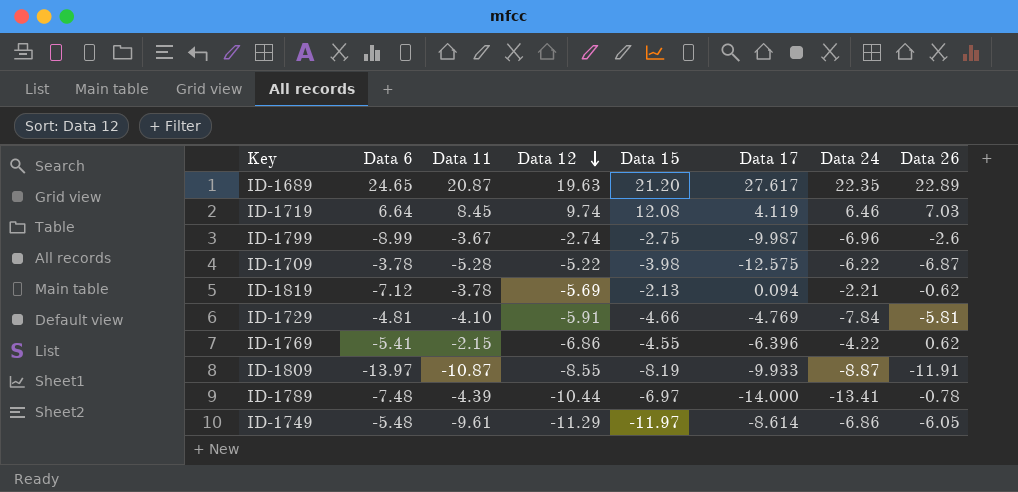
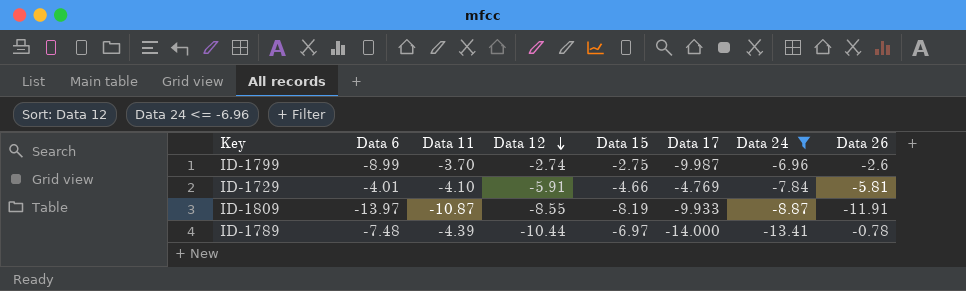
filter: none -> Data 24 <= -6.96
ID-1799 | Data 11: -3.67 -> -3.70
ID-1729 | Data 6: -4.81 -> -4.01

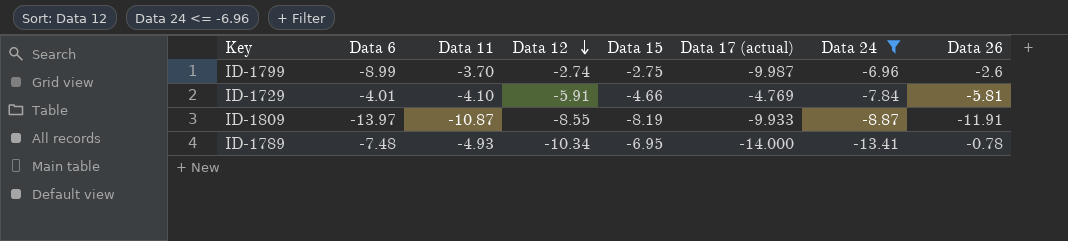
column name: Data 17 -> Data 17 (actual)
ID-1789 | Data 11: -4.39 -> -4.93
ID-1789 | Data 12: -10.44 -> -10.34
ID-1789 | Data 15: -6.97 -> -6.95

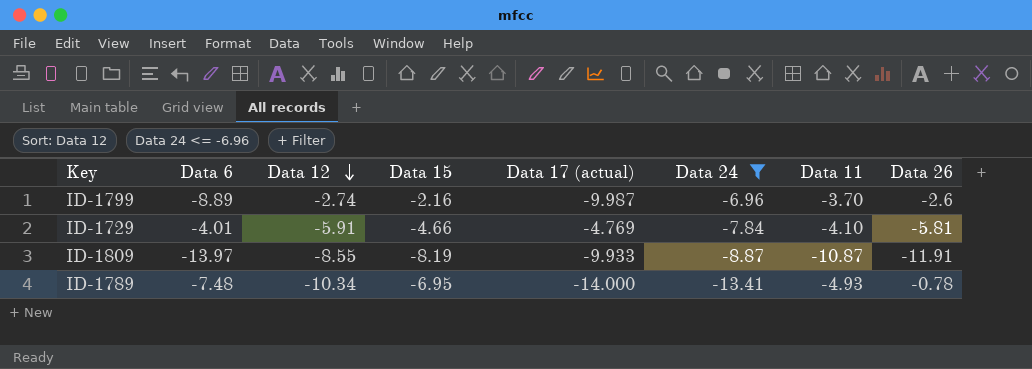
column Data 11 | position: 3 -> 7
ID-1799 | Data 6: -8.99 -> -8.89
ID-1799 | Data 15: -2.75 -> -2.16

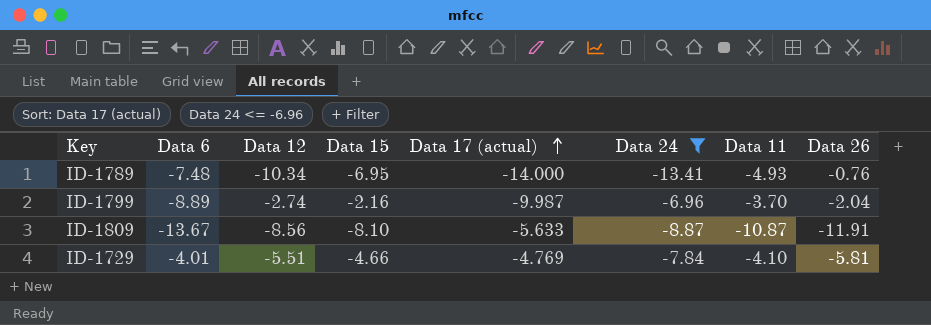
row order: Data 12 descending -> Data 17 (actual) ascending
ID-1789 | Data 26: -0.78 -> -0.76
ID-1799 | Data 26: -2.6 -> -2.04
ID-1809 | Data 6: -13.97 -> -13.67
ID-1809 | Data 12: -8.55 -> -8.56
ID-1809 | Data 15: -8.19 -> -8.10
ID-1809 | Data 17 (actual): -9.933 -> -5.633
ID-1729 | Data 12: -5.91 -> -5.51

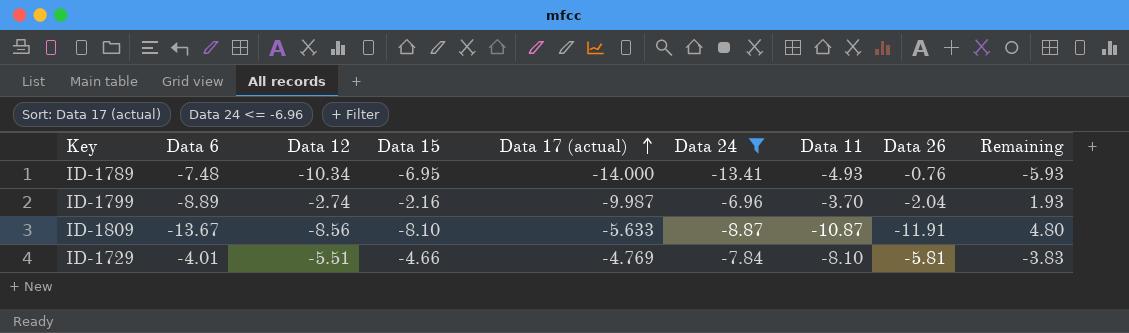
column Remaining | formula: none -> [Data 24] - [Data 6]
ID-1729 | Data 11: -4.10 -> -8.10

